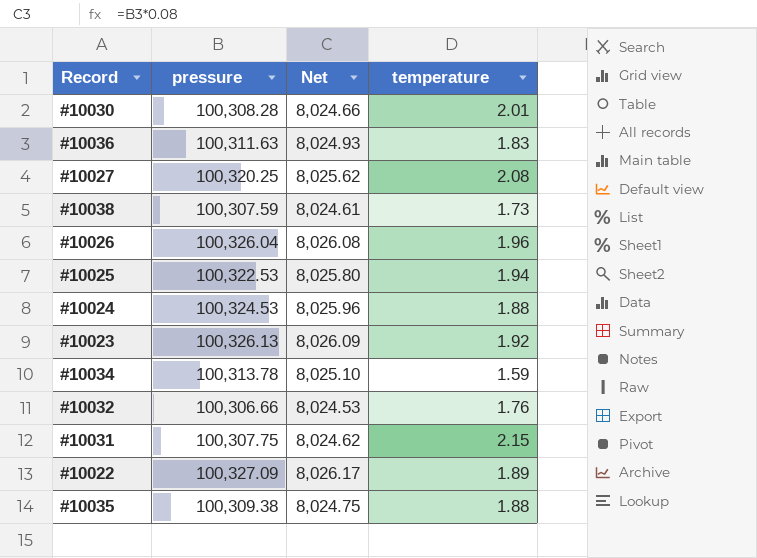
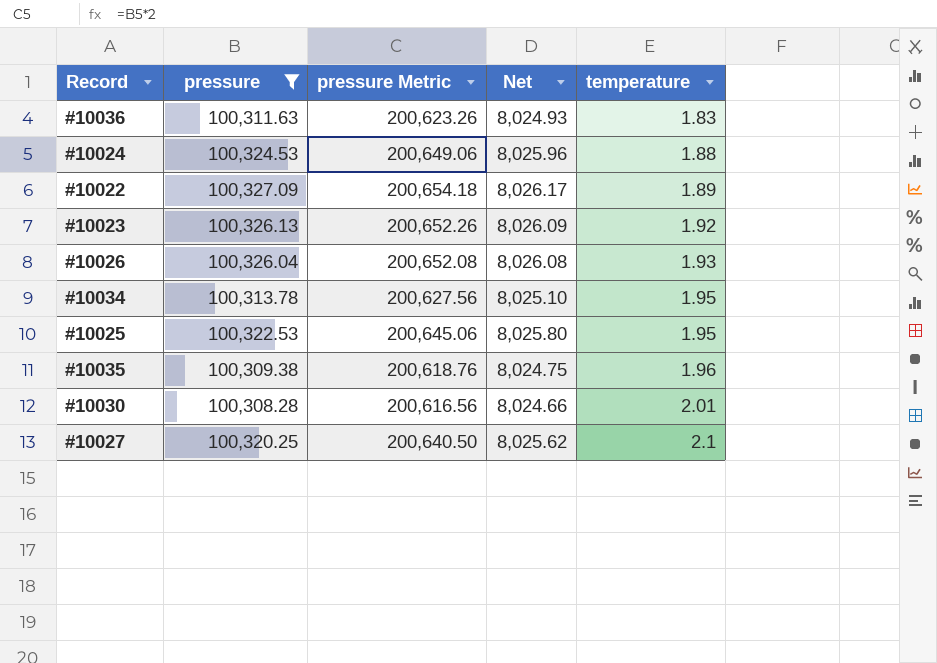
filter: none -> pressure >= 100,308.28
row order: none -> temperature ascending
column pressure Metric | formula: none -> [pressure] * 2
#10026 | temperature: 1.96 -> 1.93
#10034 | temperature: 1.59 -> 1.95
#10025 | temperature: 1.94 -> 1.95
#10035 | temperature: 1.88 -> 1.96
#10027 | temperature: 2.08 -> 2.1

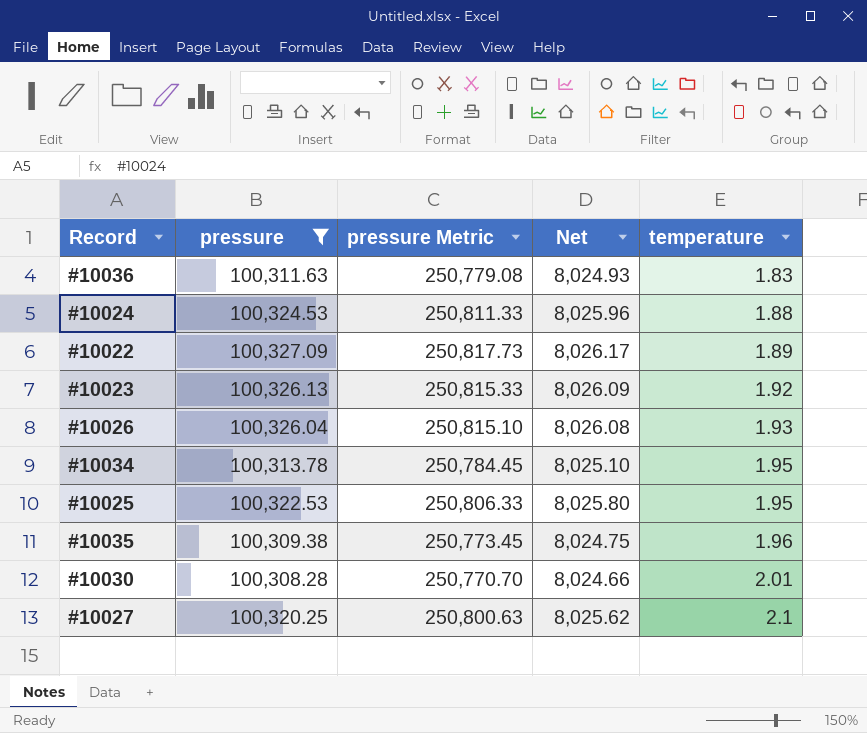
column pressure Metric | formula: [pressure] * 2 -> [pressure] * 2.5

